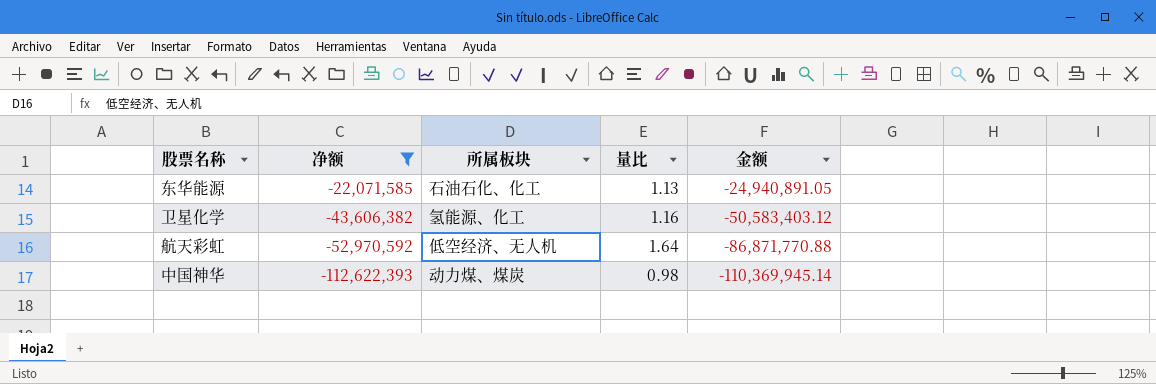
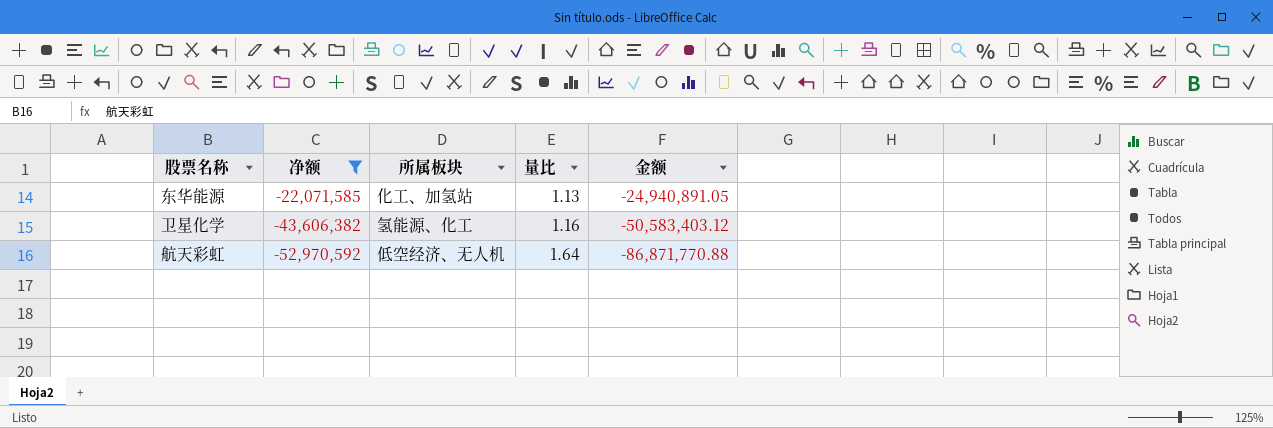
row 中国神华: -112,622,393 | 动力煤、煤炭 | 0.98 | -110,369,945.14 -> none
东华能源 | 所属板块: 石油石化、化工 -> 化工、加氢站

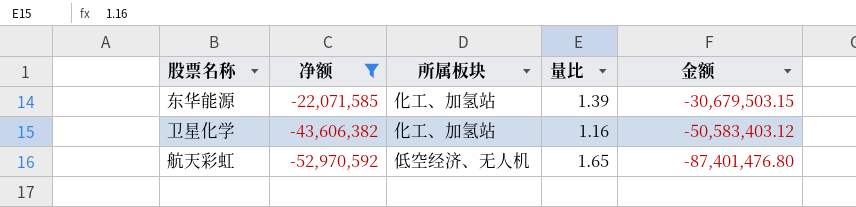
东华能源 | 量比: 1.13 -> 1.39
东华能源 | 金额: -24,940,891.05 -> -30,679,503.15
卫星化学 | 所属板块: 氢能源、化工 -> 化工、加氢站
航天彩虹 | 量比: 1.64 -> 1.65
航天彩虹 | 金额: -86,871,770.88 -> -87,401,476.80

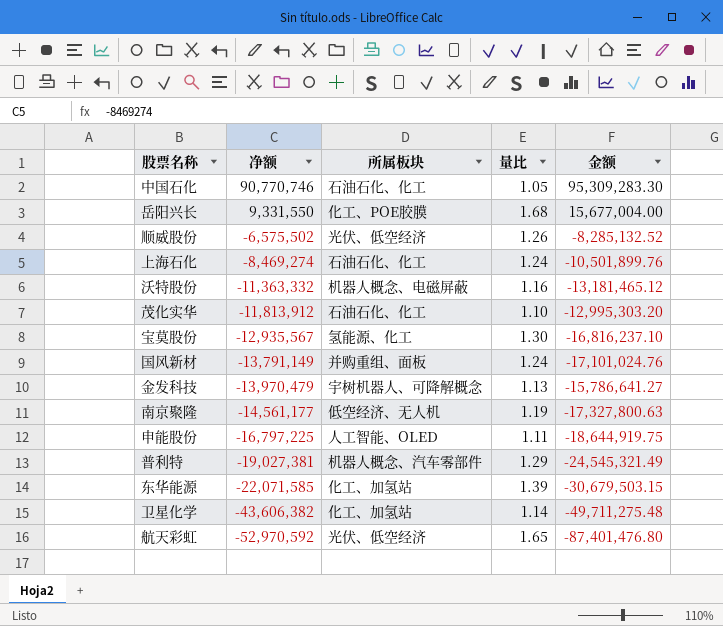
filter: 净额 <= -22,071,585 -> none
卫星化学 | 量比: 1.16 -> 1.14
卫星化学 | 金额: -50,583,403.12 -> -49,711,275.48
航天彩虹 | 所属板块: 低空经济、无人机 -> 光伏、低空经济

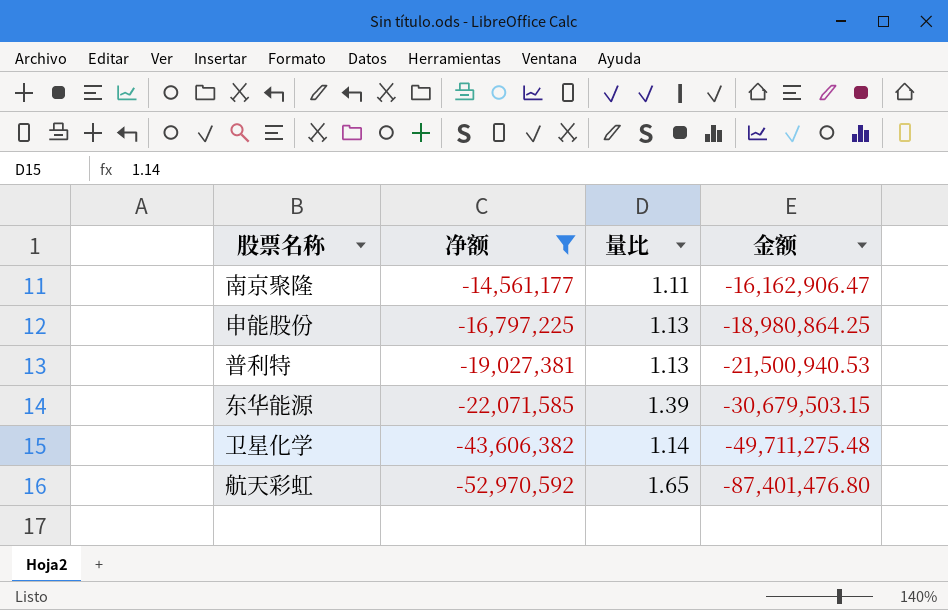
filter: none -> 净额 <= -14,561,177
column 所属板块 | position: 3 -> none
南京聚隆 | 量比: 1.19 -> 1.11
南京聚隆 | 金额: -17,327,800.63 -> -16,162,906.47
申能股份 | 量比: 1.11 -> 1.13
申能股份 | 金额: -18,644,919.75 -> -18,980,864.25
普利特 | 量比: 1.29 -> 1.13
普利特 | 金额: -24,545,321.49 -> -21,500,940.53

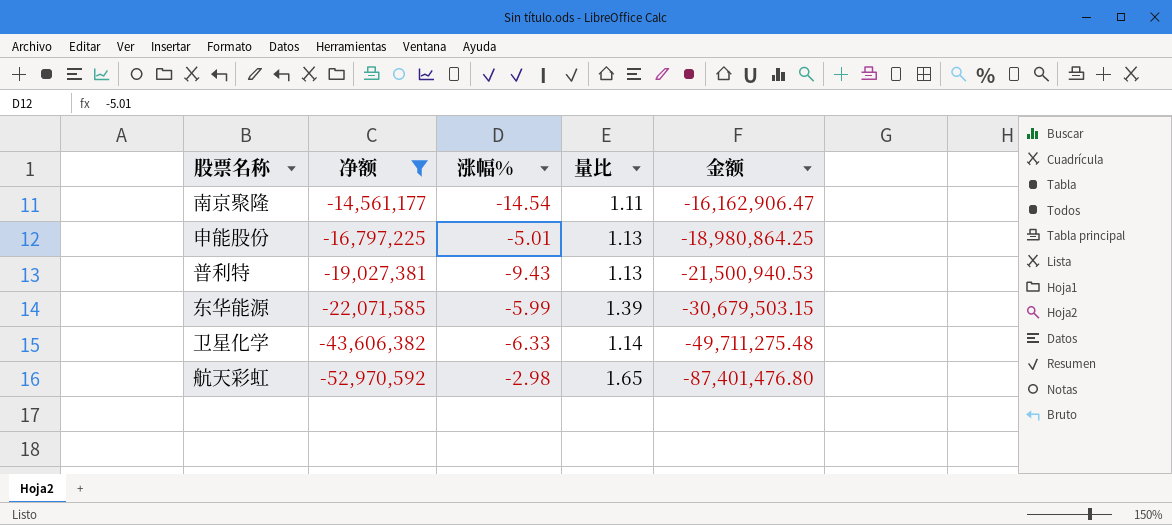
column 涨幅% | position: none -> 3

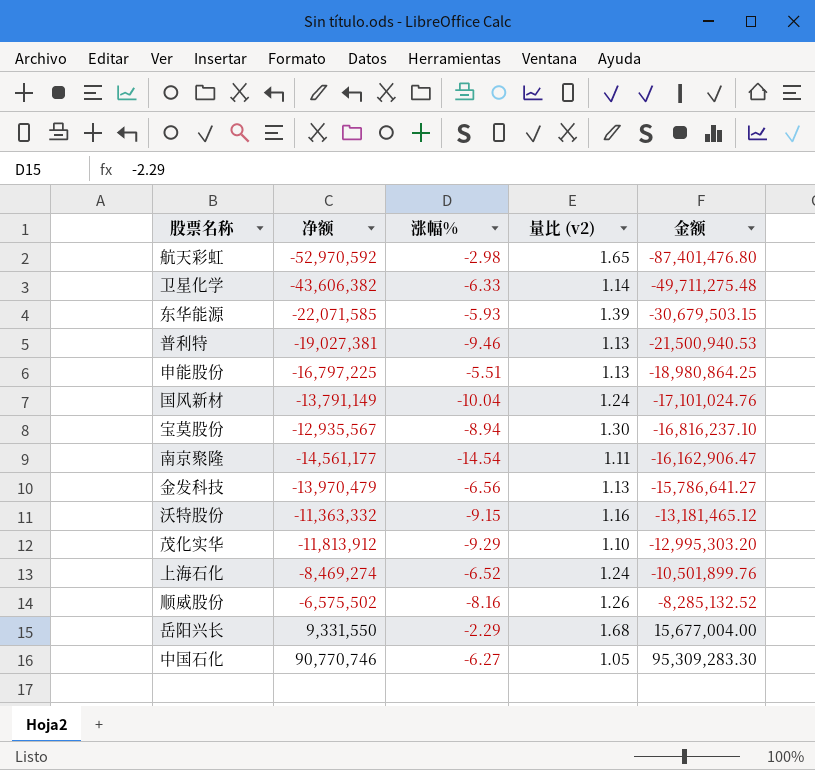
filter: 净额 <= -14,561,177 -> none
row order: 净额 descending -> 金额 ascending
column name: 量比 -> 量比 (v2)
东华能源 | 涨幅%: -5.99 -> -5.93
普利特 | 涨幅%: -9.43 -> -9.46
申能股份 | 涨幅%: -5.01 -> -5.51

